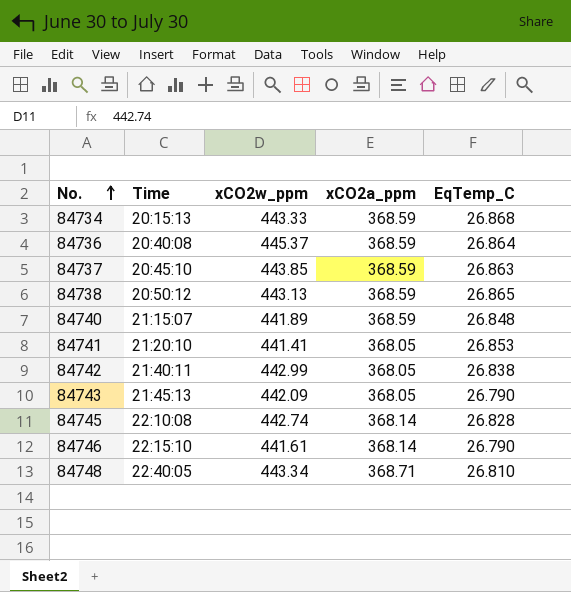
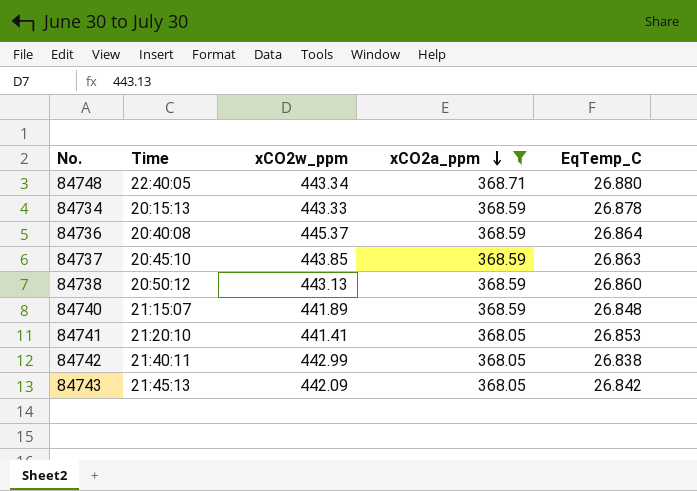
filter: none -> xCO2a_ppm != 368.14
row order: No. ascending -> xCO2a_ppm descending
84748 | EqTemp_C: 26.810 -> 26.880
84734 | EqTemp_C: 26.868 -> 26.878
84738 | EqTemp_C: 26.865 -> 26.860
84743 | EqTemp_C: 26.790 -> 26.842

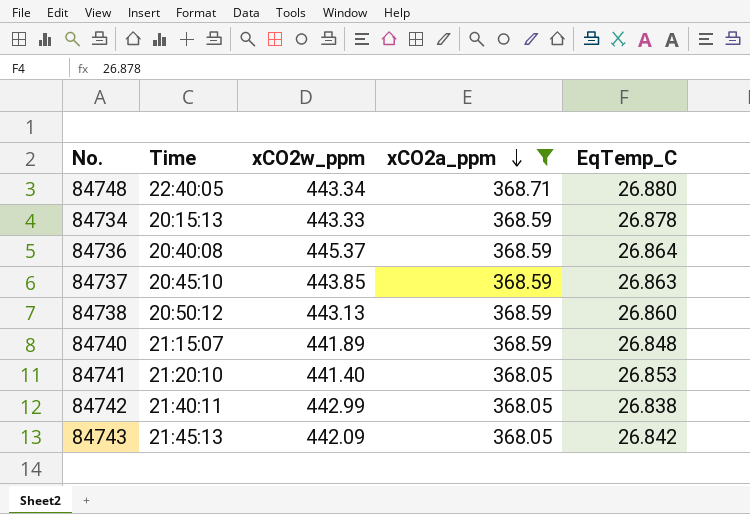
84741 | xCO2w_ppm: 441.41 -> 441.40

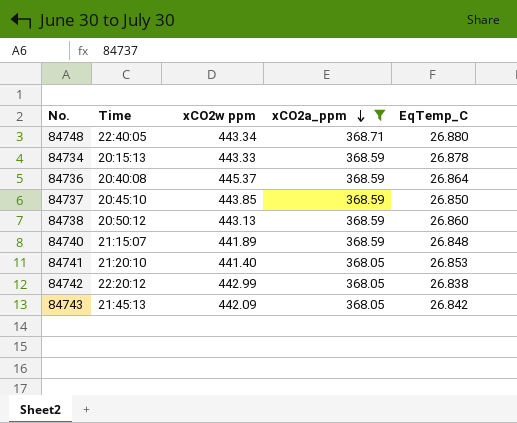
column name: xCO2w_ppm -> xCO2w ppm
84737 | EqTemp_C: 26.863 -> 26.850
84742 | Time: 21:40:11 -> 22:20:12

